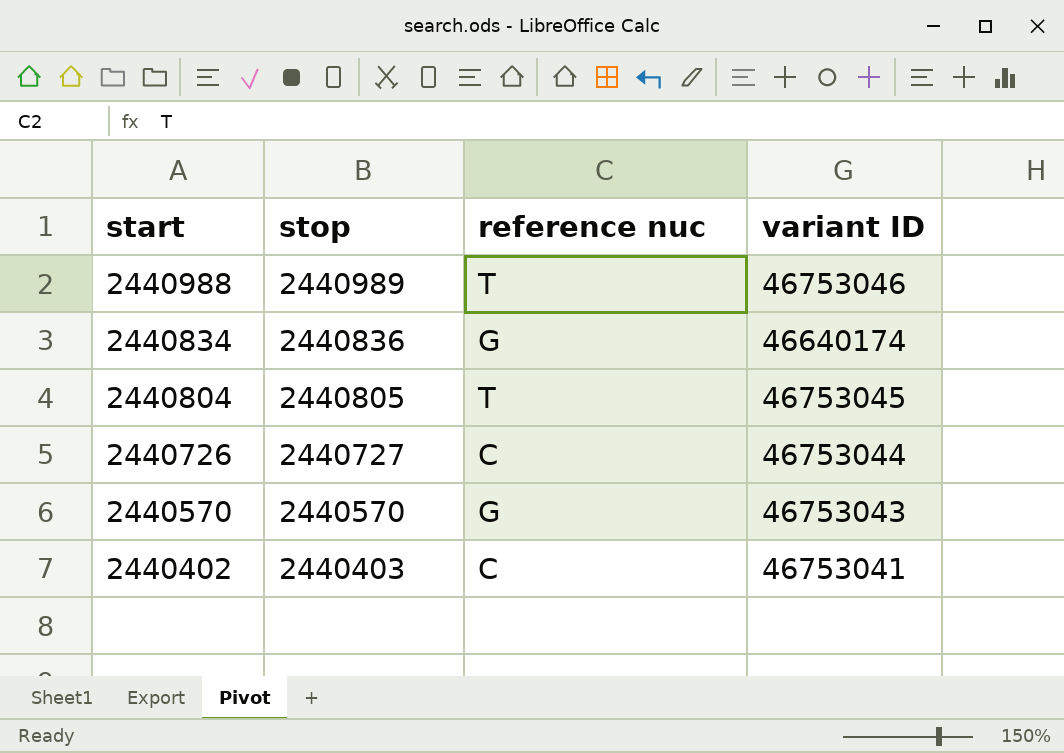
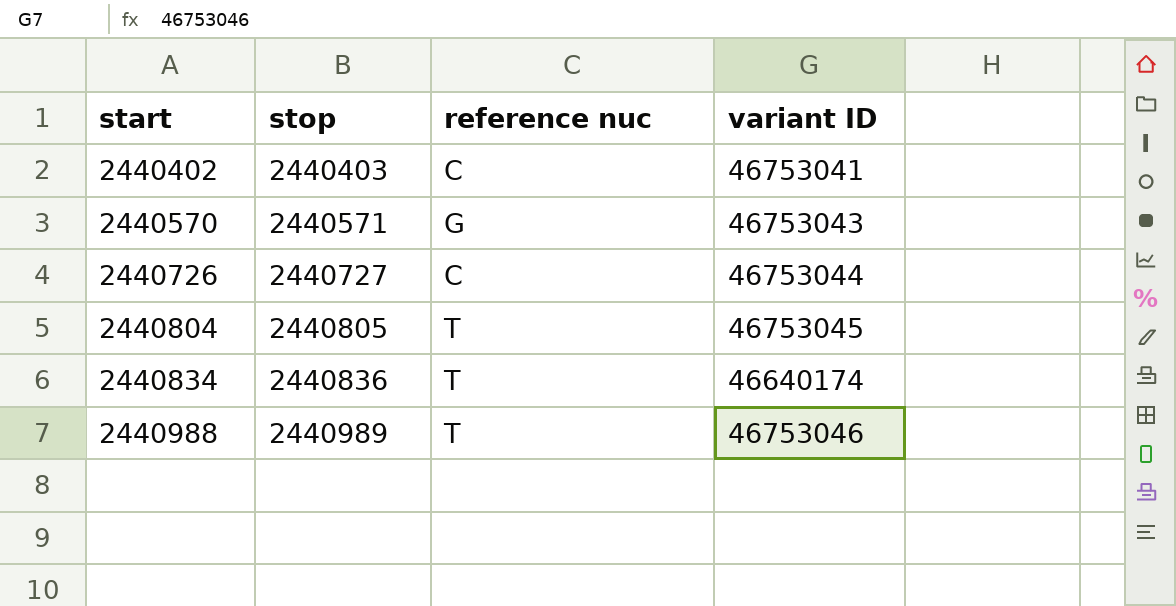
row order: start descending -> start ascending
2440570 | stop: 2440570 -> 2440571
2440834 | reference nuc: G -> T

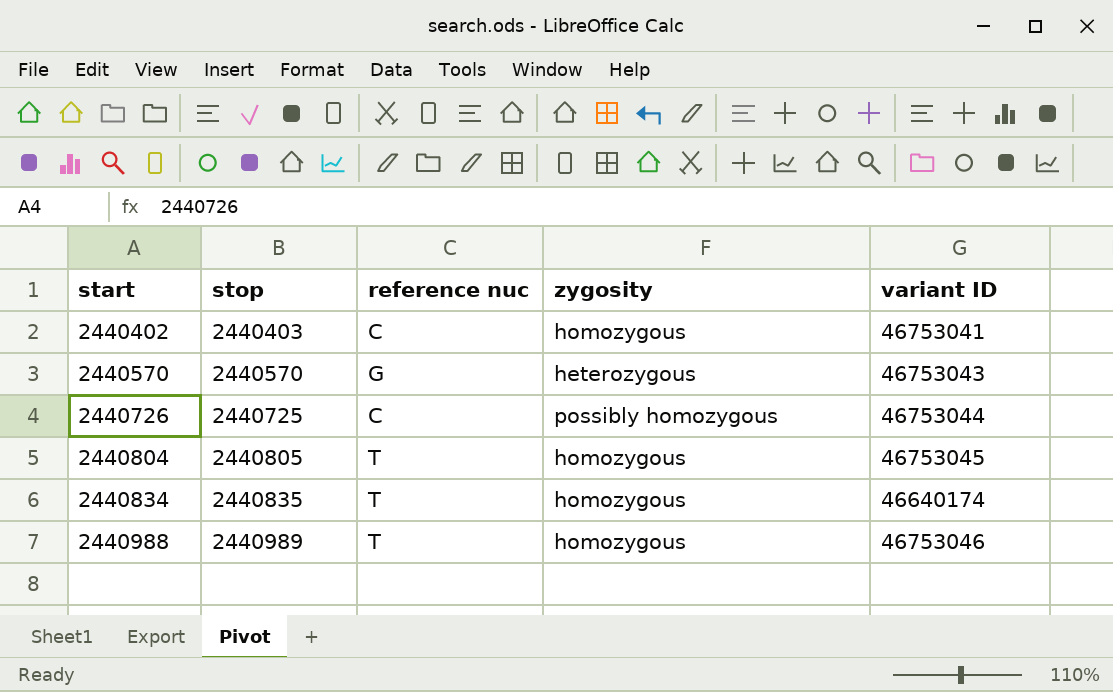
column zygosity | position: none -> 4
2440570 | stop: 2440571 -> 2440570
2440726 | stop: 2440727 -> 2440725
2440834 | stop: 2440836 -> 2440835

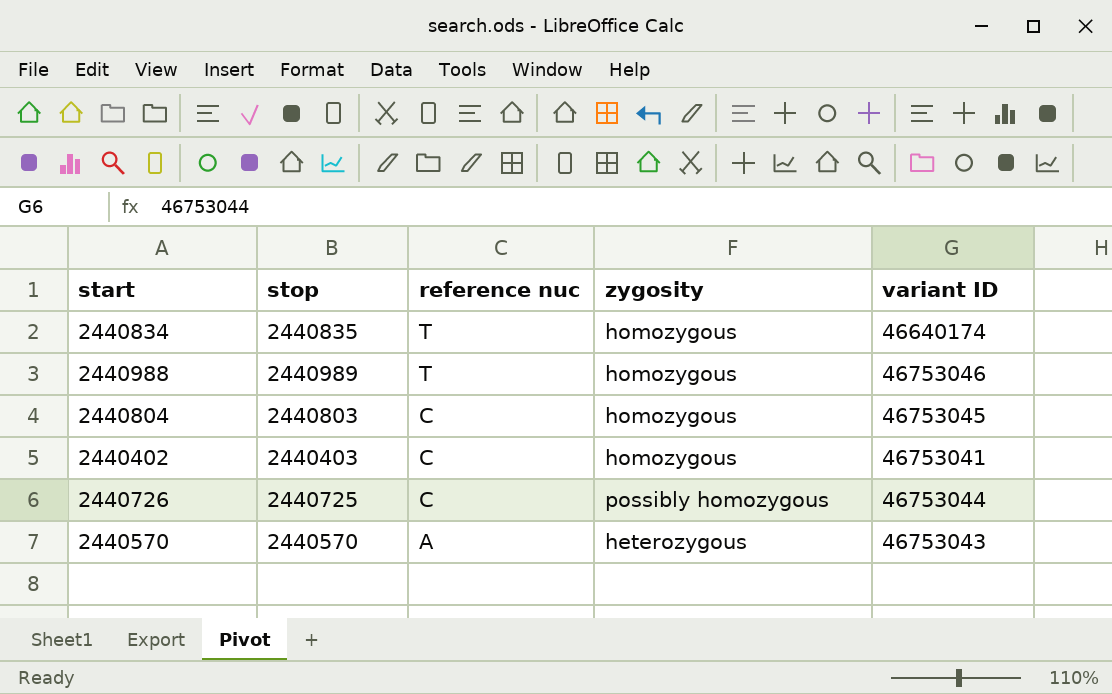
row order: start ascending -> reference nuc descending
2440804 | stop: 2440805 -> 2440803
2440804 | reference nuc: T -> C
2440570 | reference nuc: G -> A

